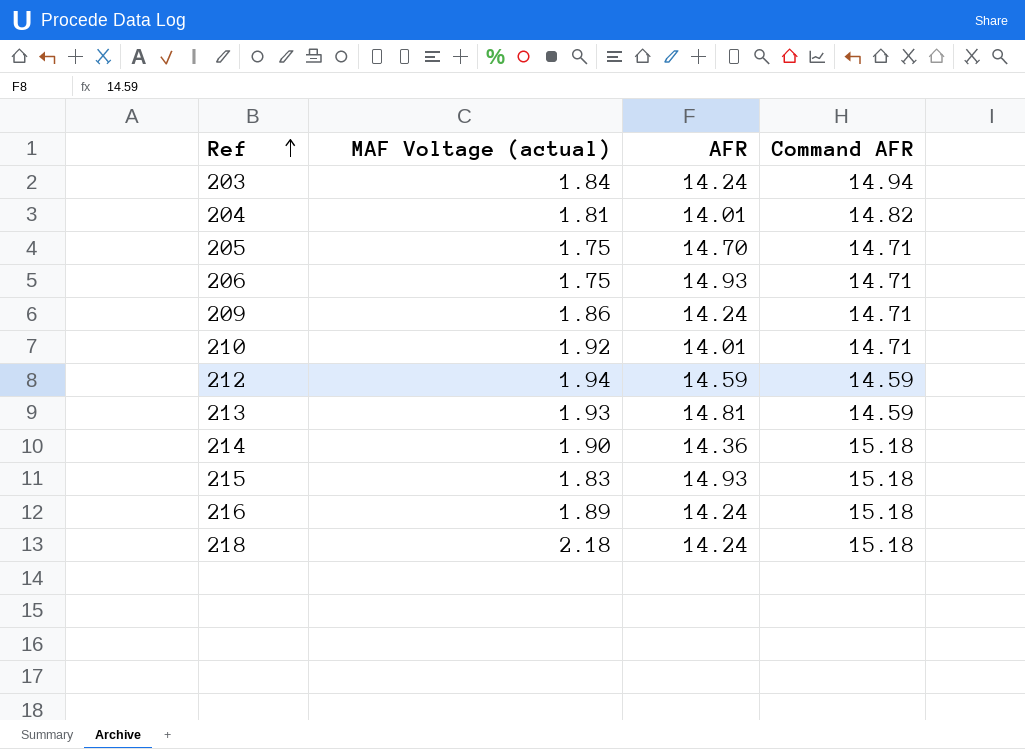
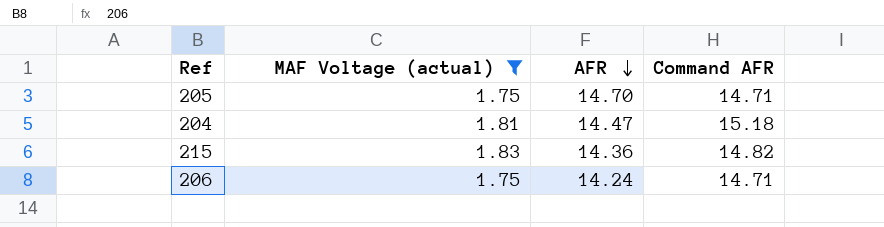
filter: none -> MAF Voltage (actual) <= 1.83
row order: Ref ascending -> AFR descending
204 | AFR: 14.01 -> 14.47
204 | Command AFR: 14.82 -> 15.18
215 | AFR: 14.93 -> 14.36
215 | Command AFR: 15.18 -> 14.82
206 | AFR: 14.93 -> 14.24

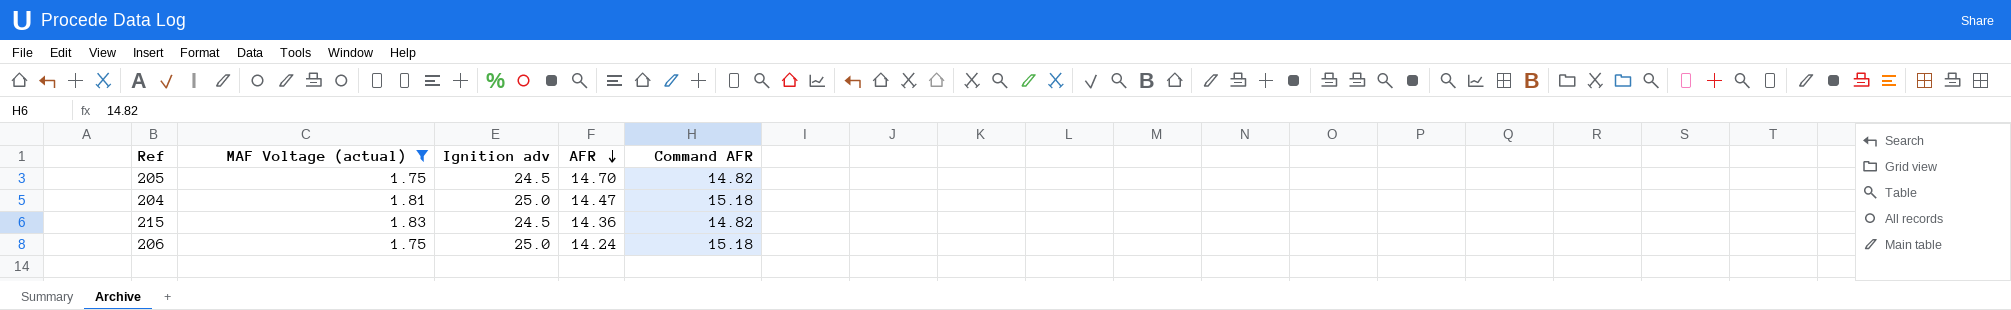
column Ignition adv | position: none -> 3
205 | Command AFR: 14.71 -> 14.82
206 | Command AFR: 14.71 -> 15.18

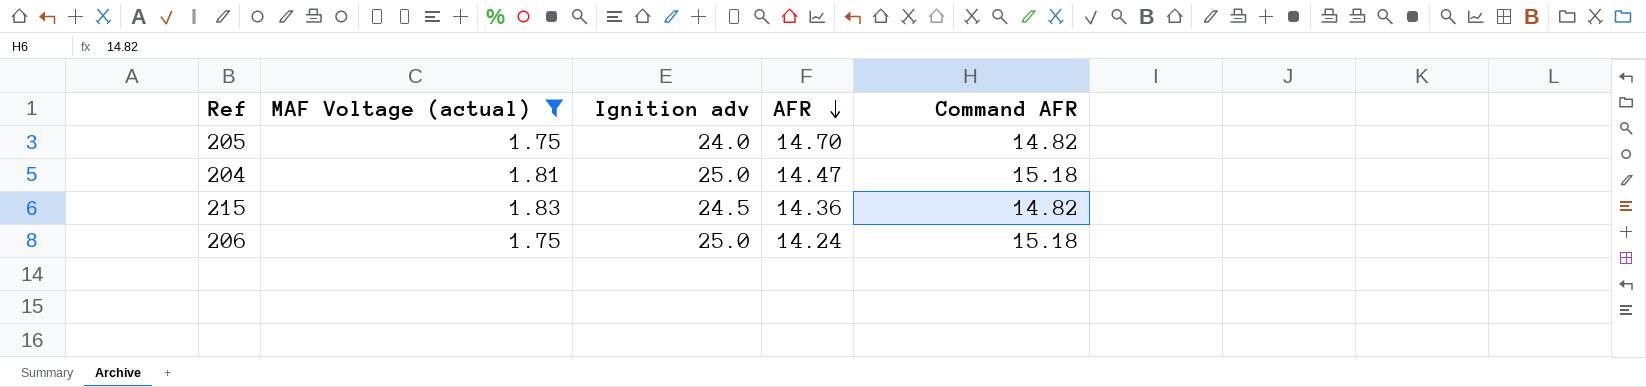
205 | Ignition adv: 24.5 -> 24.0

